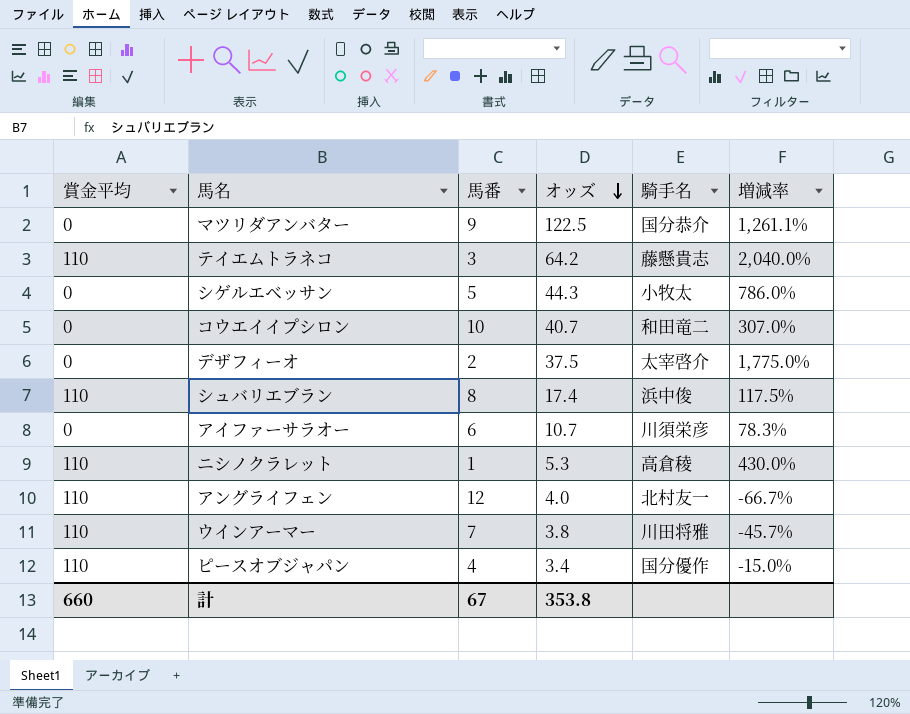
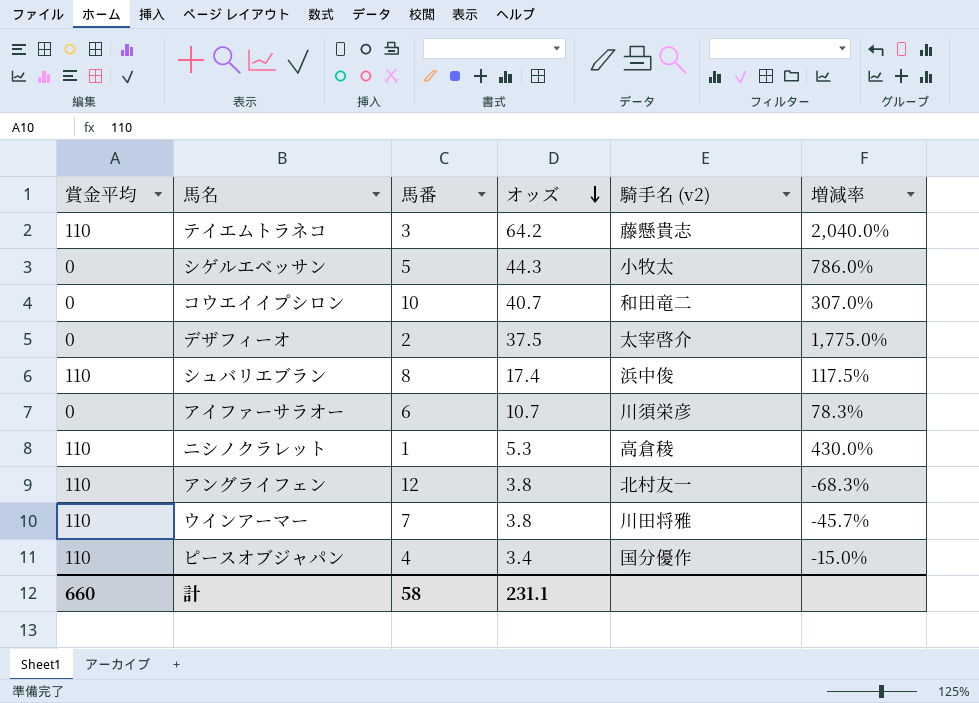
column name: 騎手名 -> 騎手名 (v2)
row マツリダアンバター: 0 | 9 | 122.5 | 国分恭介 | 1,261.1% -> none
アングライフェン | オッズ: 4.0 -> 3.8
アングライフェン | 増減率: -66.7% -> -68.3%
計 | 馬番: 67 -> 58
計 | オッズ: 353.8 -> 231.1

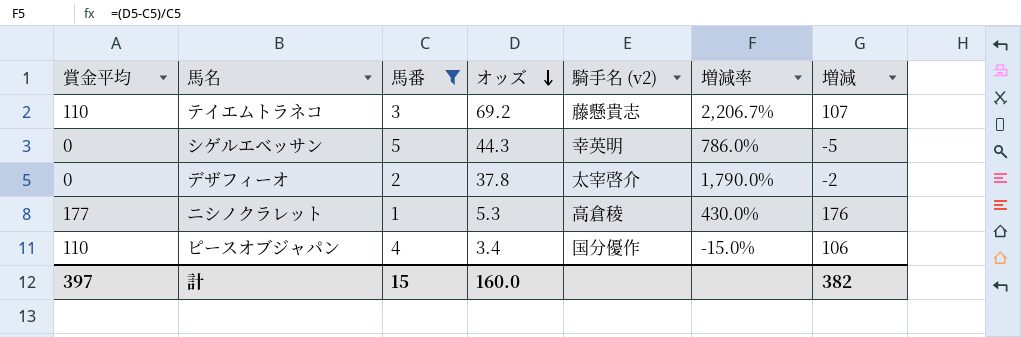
filter: none -> 馬番 <= 5
column 増減 | formula: none -> [賞金平均] - [馬番]
テイエムトラネコ | オッズ: 64.2 -> 69.2
テイエムトラネコ | 増減率: 2,040.0% -> 2,206.7%
シゲルエベッサン | 騎手名 (v2): 小牧太 -> 幸英明
デザフィーオ | オッズ: 37.5 -> 37.8
デザフィーオ | 増減率: 1,775.0% -> 1,790.0%
ニシノクラレット | 賞金平均: 110 -> 177
計 | 賞金平均: 660 -> 397
計 | 馬番: 58 -> 15
計 | オッズ: 231.1 -> 160.0

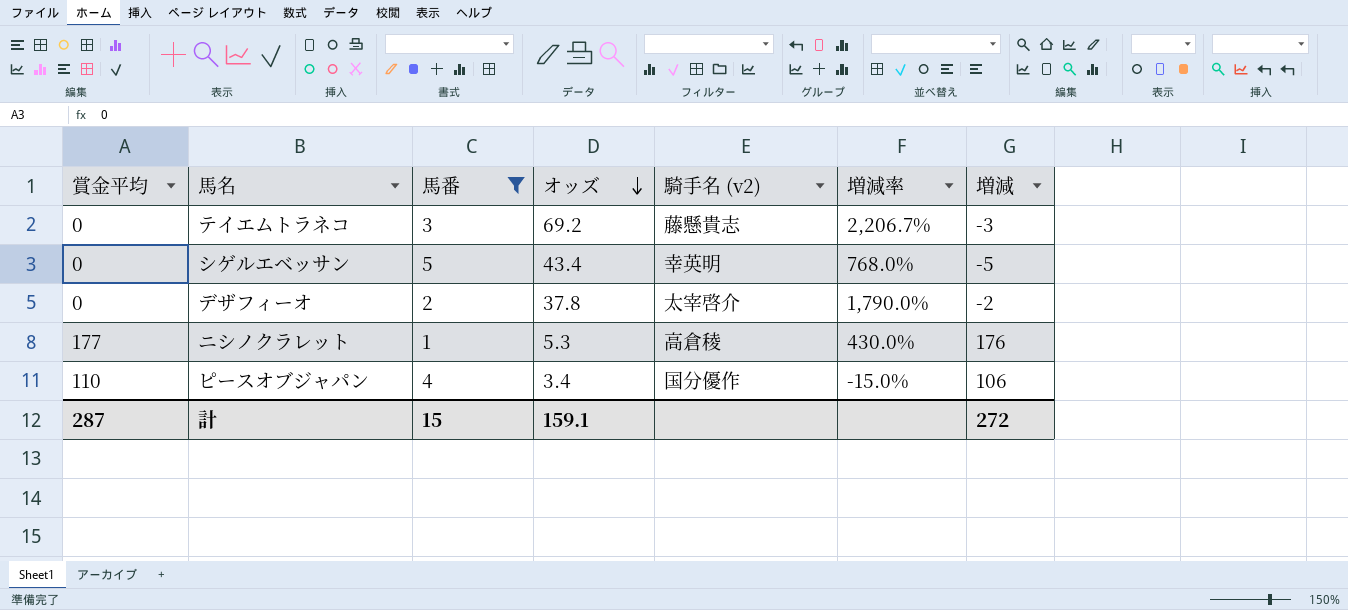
テイエムトラネコ | 賞金平均: 110 -> 0
テイエムトラネコ | 増減: 107 -> -3
シゲルエベッサン | オッズ: 44.3 -> 43.4
シゲルエベッサン | 増減率: 786.0% -> 768.0%
計 | 賞金平均: 397 -> 287
計 | オッズ: 160.0 -> 159.1
計 | 増減: 382 -> 272

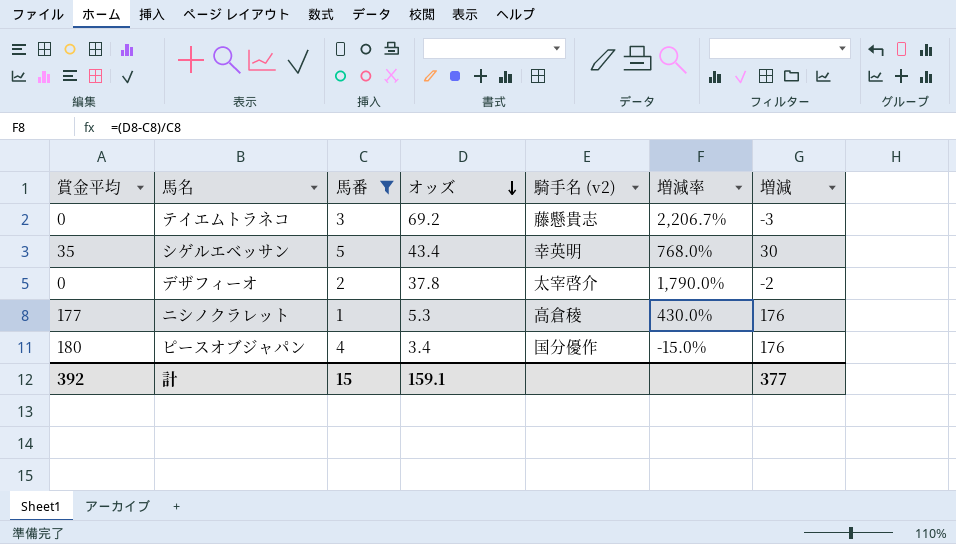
シゲルエベッサン | 賞金平均: 0 -> 35
シゲルエベッサン | 増減: -5 -> 30
ピースオブジャパン | 賞金平均: 110 -> 180
ピースオブジャパン | 増減: 106 -> 176
計 | 賞金平均: 287 -> 392
計 | 増減: 272 -> 377

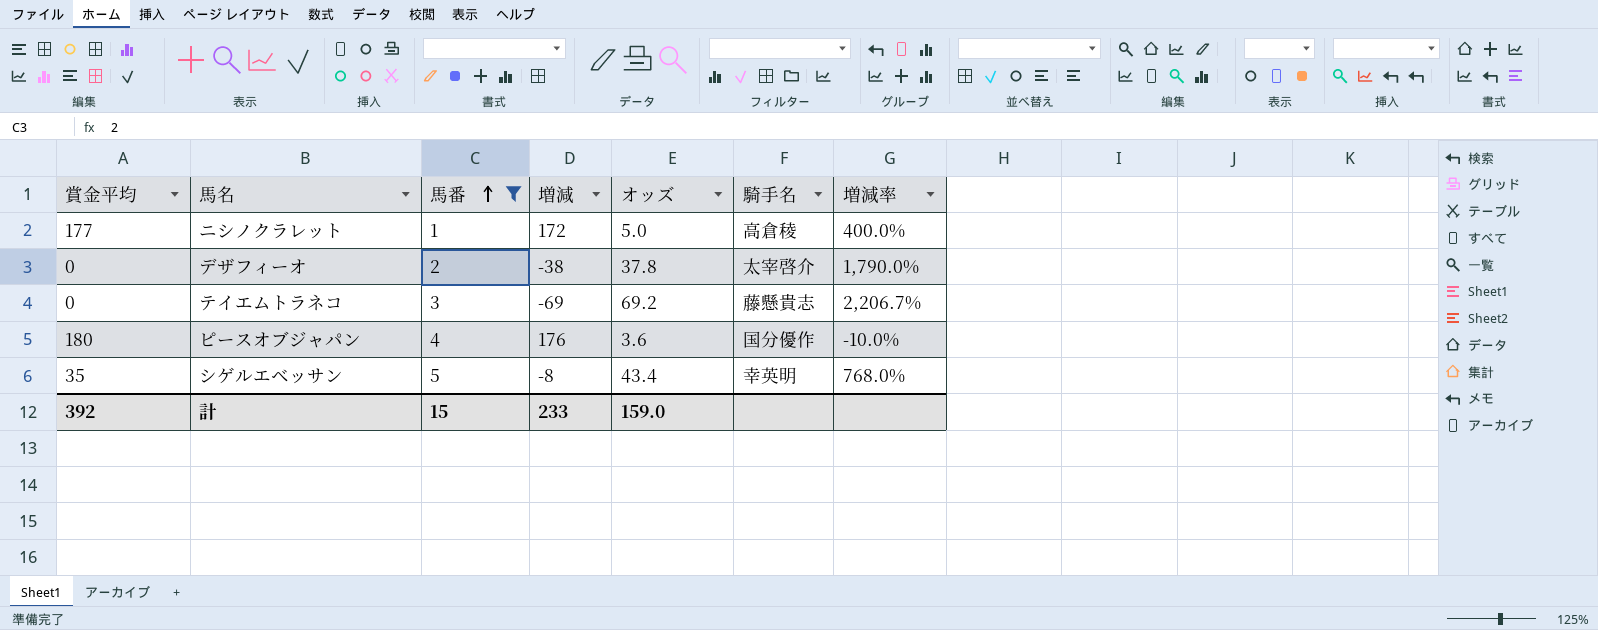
row order: オッズ descending -> 馬番 ascending
column 増減 | formula: [賞金平均] - [馬番] -> [賞金平均] - [オッズ]
column 増減 | position: 7 -> 4
column name: 騎手名 (v2) -> 騎手名
ニシノクラレット | オッズ: 5.3 -> 5.0
ニシノクラレット | 増減率: 430.0% -> 400.0%
ピースオブジャパン | オッズ: 3.4 -> 3.6
ピースオブジャパン | 増減率: -15.0% -> -10.0%
計 | 増減: 377 -> 233
計 | オッズ: 159.1 -> 159.0

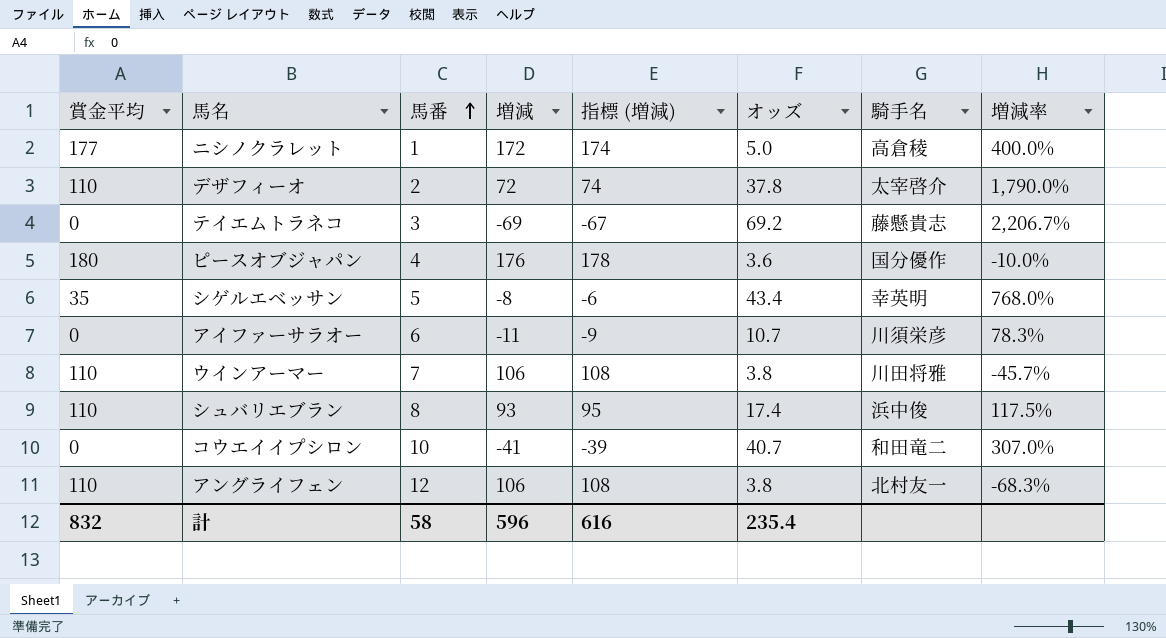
filter: 馬番 <= 5 -> none
column 指標 (増減) | formula: none -> [増減] + 2
デザフィーオ | 賞金平均: 0 -> 110
デザフィーオ | 増減: -38 -> 72
計 | 賞金平均: 392 -> 832
計 | 馬番: 15 -> 58
計 | 増減: 233 -> 596
計 | オッズ: 159.0 -> 235.4

